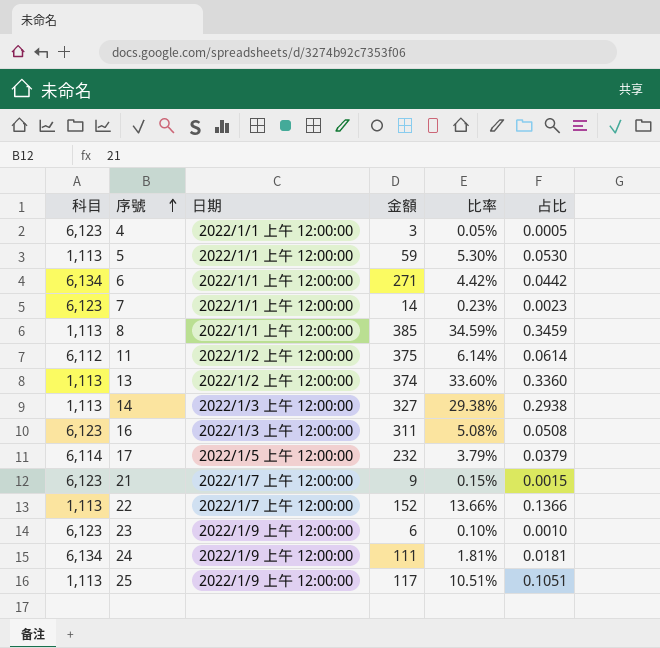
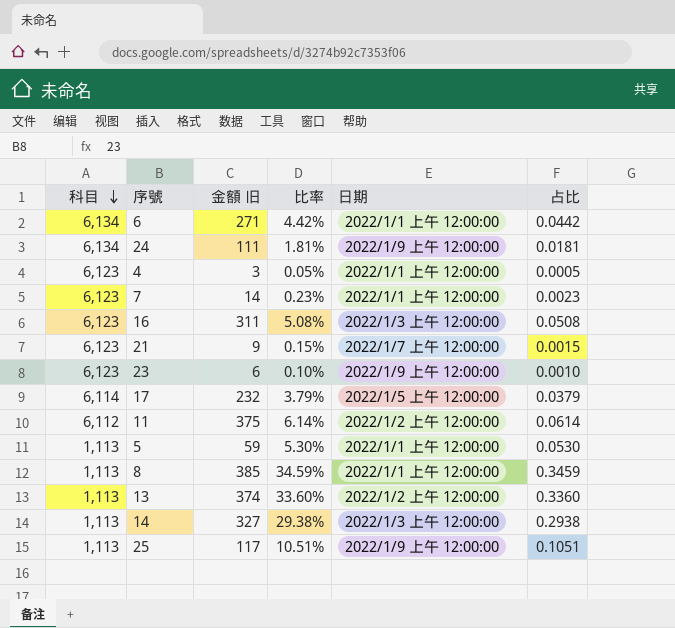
row order: 序號 ascending -> 科目 descending
column name: 金額 -> 金額 旧
column 日期 | position: 3 -> 5
row 22: 1,113 | 2022/1/7 上午 12:00:00 | 152 | 13.66% | 0.1366 -> none

